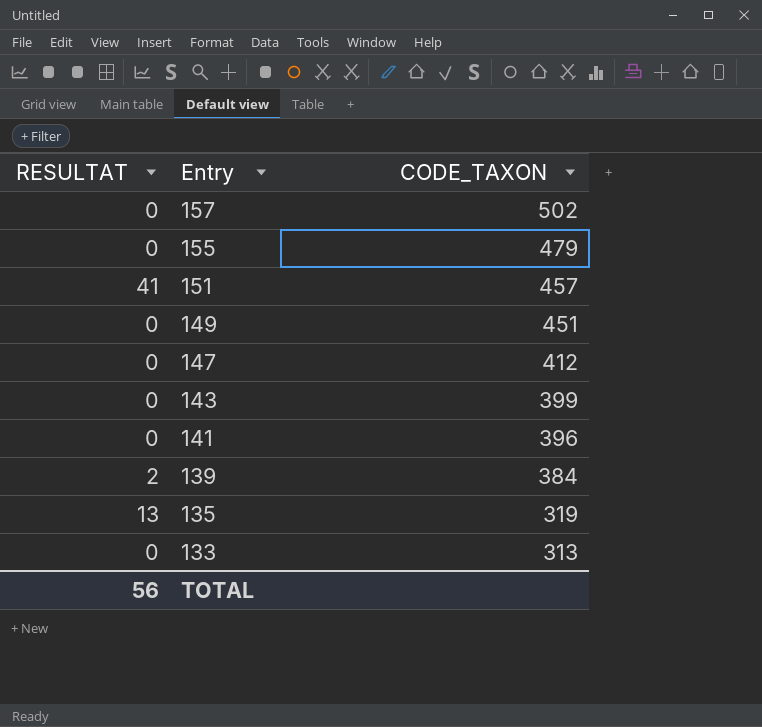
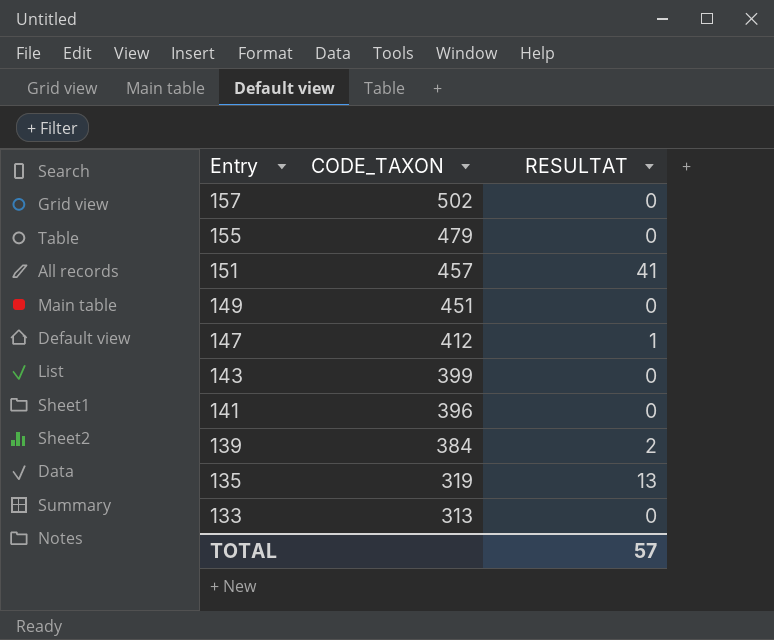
column RESULTAT | position: 1 -> 3
147 | RESULTAT: 0 -> 1
TOTAL | RESULTAT: 56 -> 57

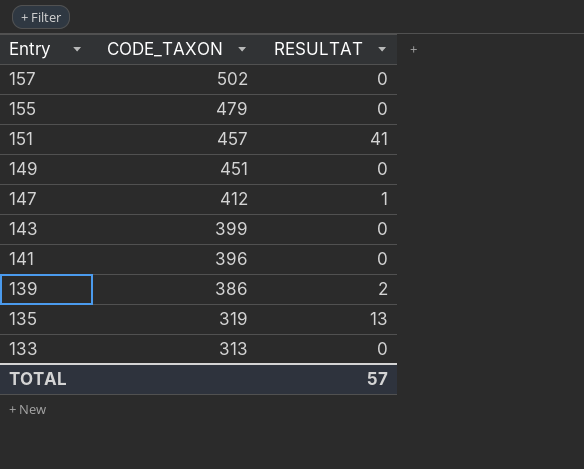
139 | CODE_TAXON: 384 -> 386

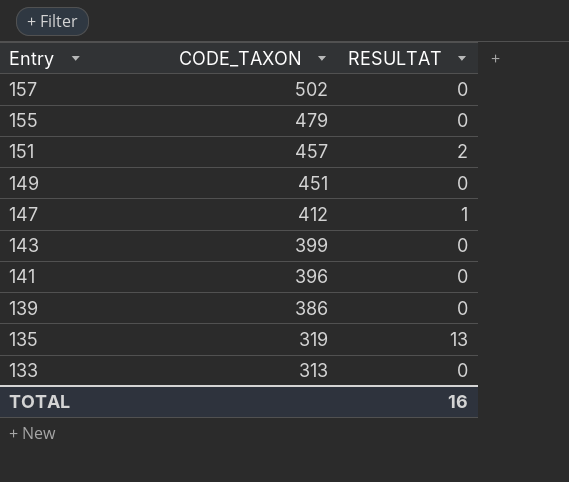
151 | RESULTAT: 41 -> 2
139 | RESULTAT: 2 -> 0
TOTAL | RESULTAT: 57 -> 16

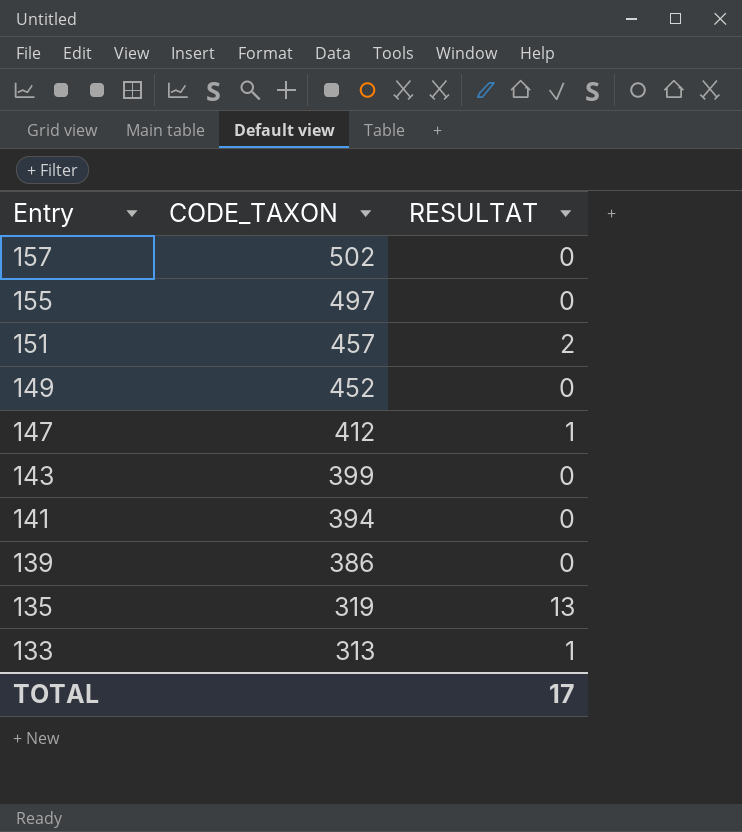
155 | CODE_TAXON: 479 -> 497
149 | CODE_TAXON: 451 -> 452
141 | CODE_TAXON: 396 -> 394
133 | RESULTAT: 0 -> 1
TOTAL | RESULTAT: 16 -> 17

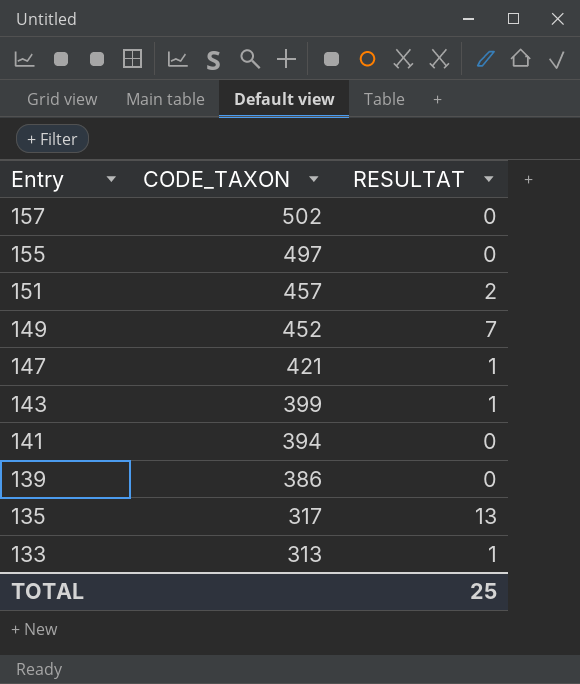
149 | RESULTAT: 0 -> 7
147 | CODE_TAXON: 412 -> 421
143 | RESULTAT: 0 -> 1
135 | CODE_TAXON: 319 -> 317
TOTAL | RESULTAT: 17 -> 25

